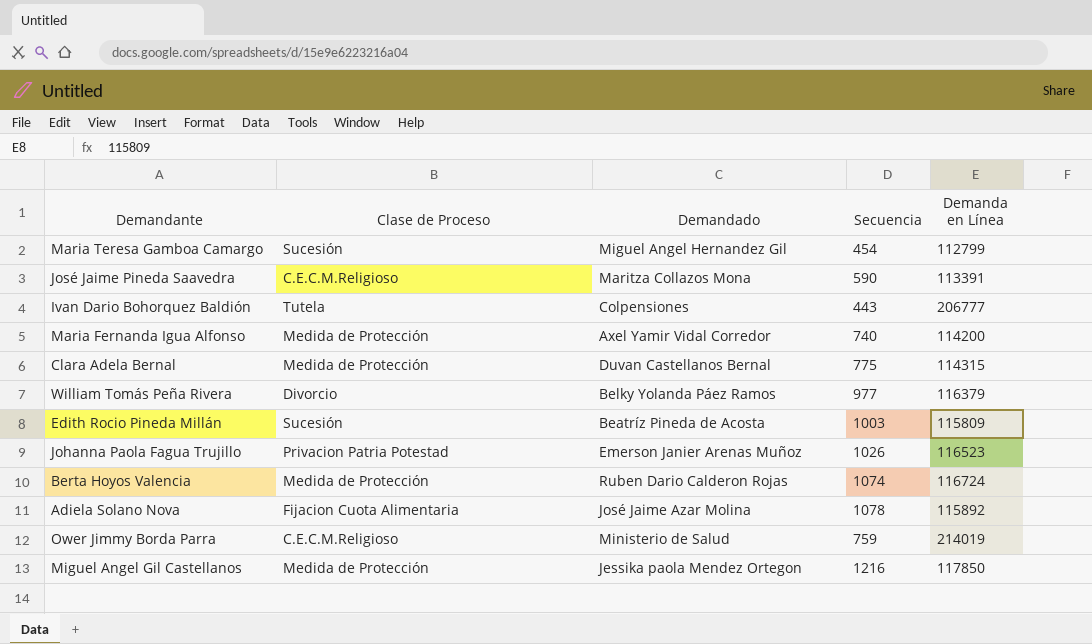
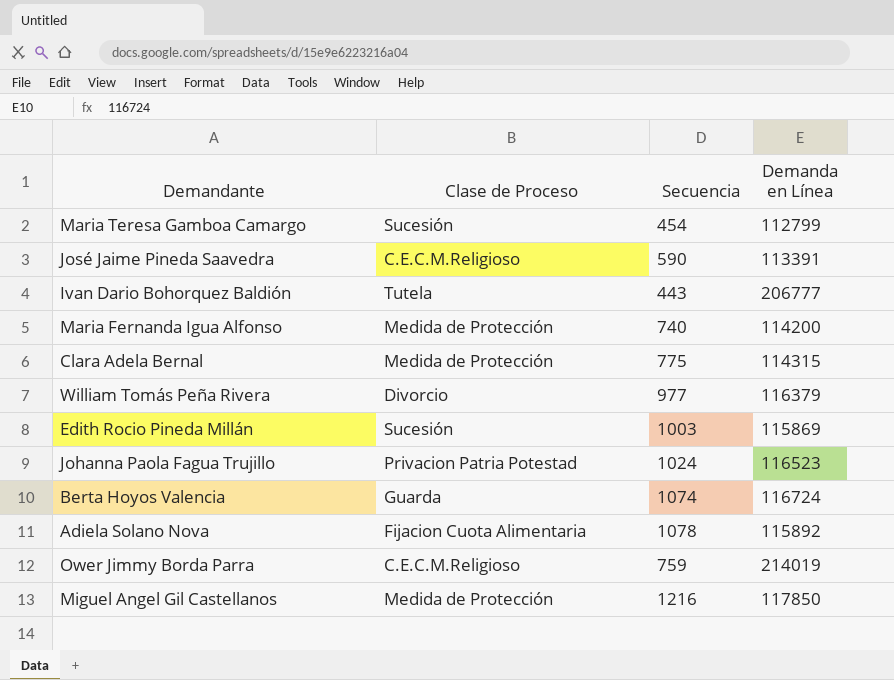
column Demandado | position: 3 -> none
Edith Rocio Pineda Millán | Demanda en Línea: 115809 -> 115869
Johanna Paola Fagua Trujillo | Secuencia: 1026 -> 1024
Berta Hoyos Valencia | Clase de Proceso: Medida de Protección -> Guarda

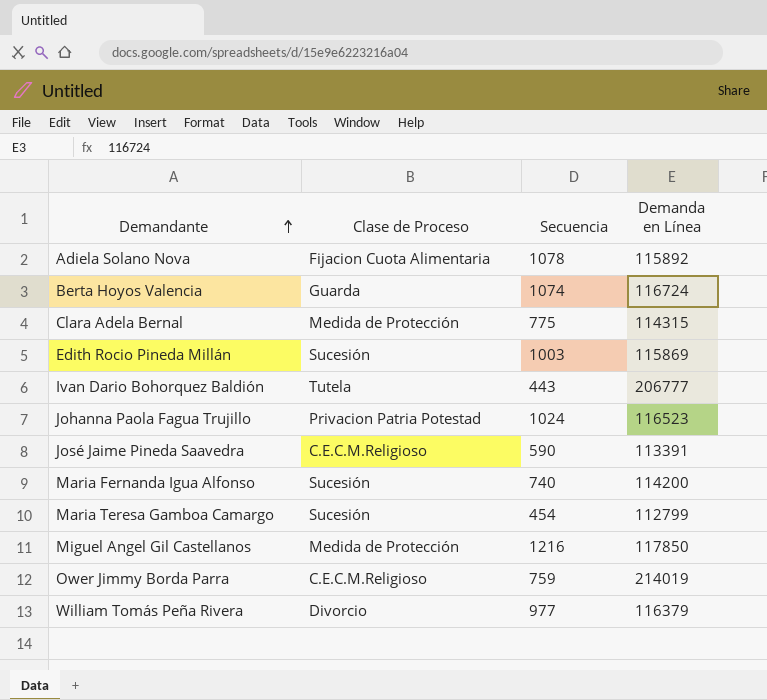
row order: none -> Demandante ascending
Maria Fernanda Igua Alfonso | Clase de Proceso: Medida de Protección -> Sucesión

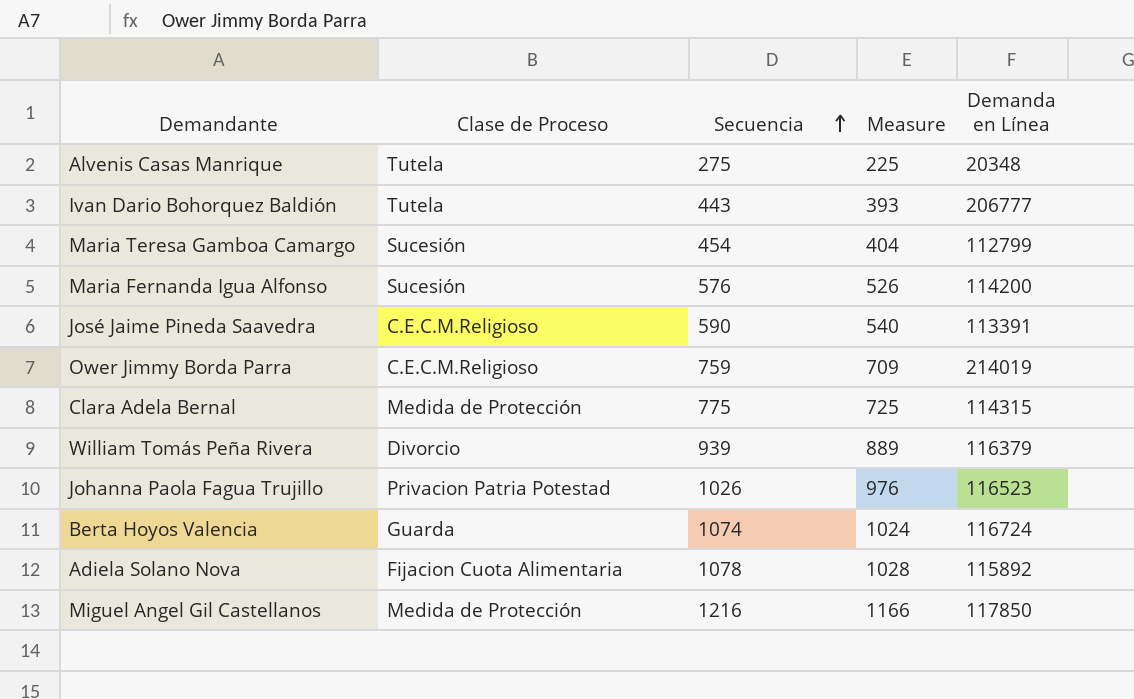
row order: Demandante ascending -> Secuencia ascending
column Measure | formula: none -> [Secuencia] - 50
row Edith Rocio Pineda Millán: Sucesión | 1003 | 115869 -> none
row Alvenis Casas Manrique: none -> Tutela | 275 | 225 | 20348
Maria Fernanda Igua Alfonso | Secuencia: 740 -> 576
William Tomás Peña Rivera | Secuencia: 977 -> 939
Johanna Paola Fagua Trujillo | Secuencia: 1024 -> 1026

